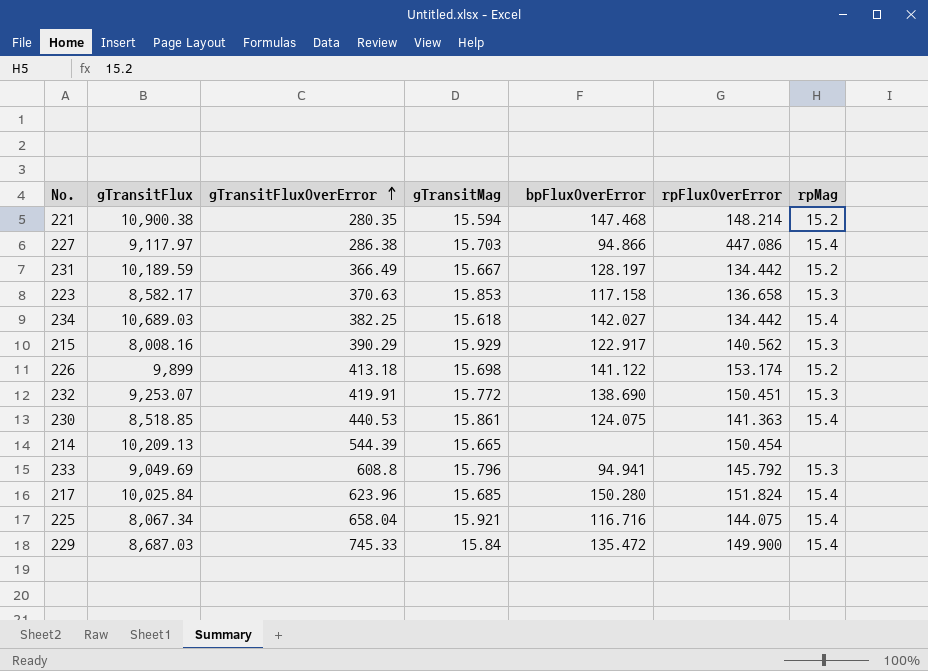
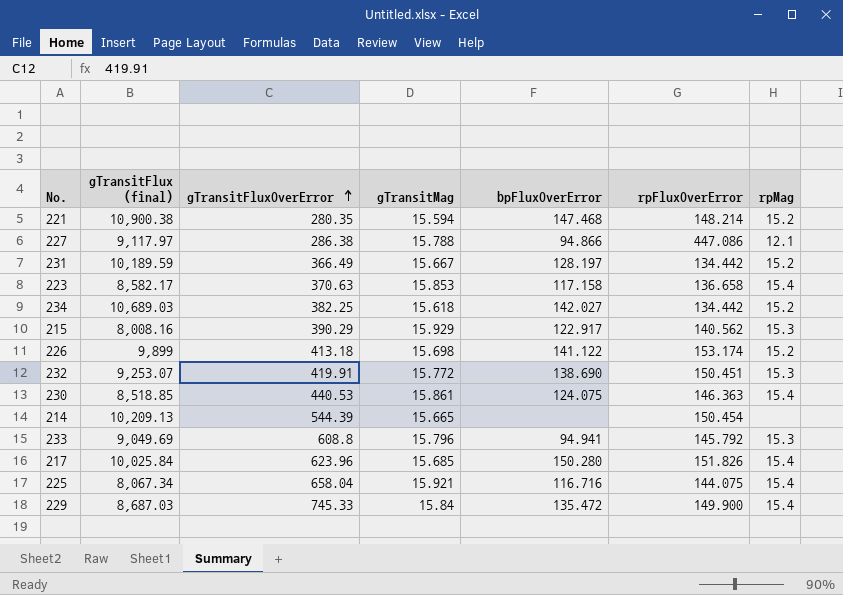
column name: gTransitFlux -> gTransitFlux (final)
227 | gTransitMag: 15.703 -> 15.788
227 | rpMag: 15.4 -> 12.1
223 | rpMag: 15.3 -> 15.4
234 | rpMag: 15.4 -> 15.2
230 | rpFluxOverError: 141.363 -> 146.363
217 | rpFluxOverError: 151.824 -> 151.826

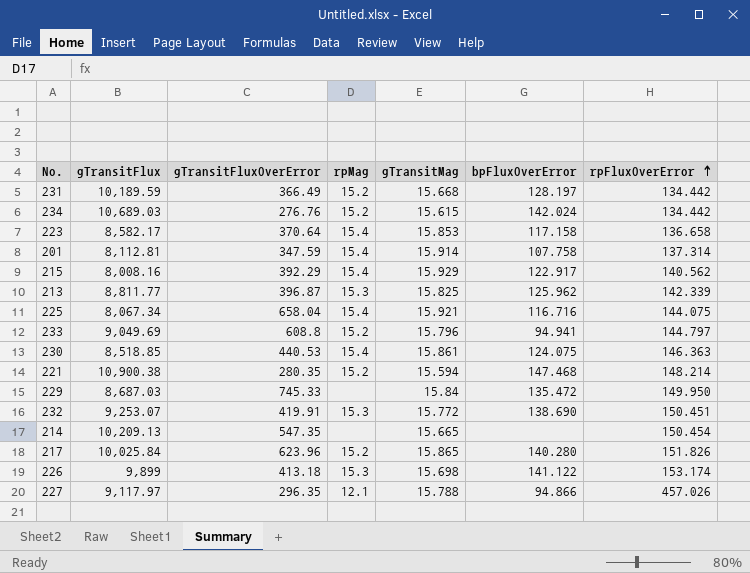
row order: gTransitFluxOverError ascending -> rpFluxOverError ascending
column name: gTransitFlux (final) -> gTransitFlux
column rpMag | position: 7 -> 4
231 | gTransitMag: 15.667 -> 15.668
234 | gTransitFluxOverError: 382.25 -> 276.76
234 | gTransitMag: 15.618 -> 15.615
234 | bpFluxOverError: 142.027 -> 142.024
223 | gTransitFluxOverError: 370.63 -> 370.64
row 201: none -> 8,112.81 | 347.59 | 15.4 | 15.914 | 107.758 | 137.314
215 | gTransitFluxOverError: 390.29 -> 392.29
215 | rpMag: 15.3 -> 15.4
row 213: none -> 8,811.77 | 396.87 | 15.3 | 15.825 | 125.962 | 142.339
233 | rpMag: 15.3 -> 15.2
233 | rpFluxOverError: 145.792 -> 144.797
229 | rpMag: 15.4 -> none
229 | rpFluxOverError: 149.900 -> 149.950
214 | gTransitFluxOverError: 544.39 -> 547.35
217 | rpMag: 15.4 -> 15.2
217 | gTransitMag: 15.685 -> 15.865
217 | bpFluxOverError: 150.280 -> 140.280
226 | rpMag: 15.2 -> 15.3
227 | gTransitFluxOverError: 286.38 -> 296.35
227 | rpFluxOverError: 447.086 -> 457.026

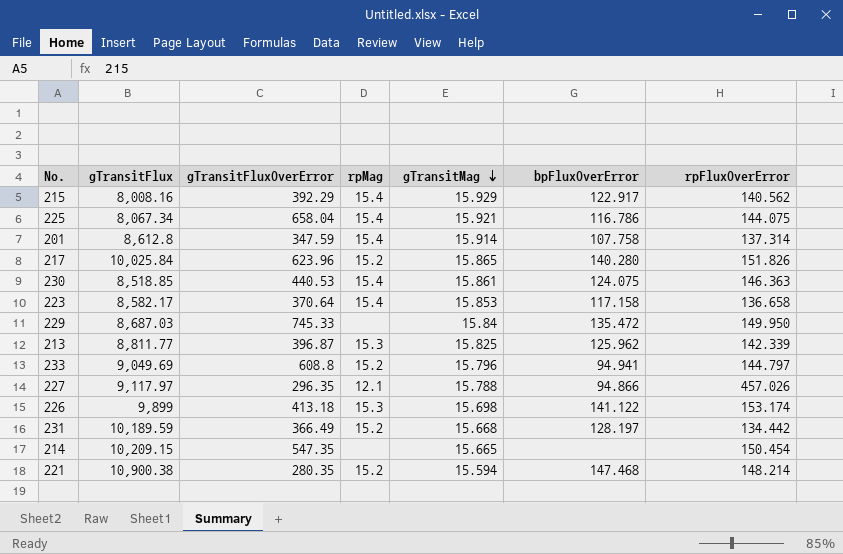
row order: rpFluxOverError ascending -> gTransitMag descending
row 234: 10,689.03 | 276.76 | 15.2 | 15.615 | 142.024 | 134.442 -> none
row 232: 9,253.07 | 419.91 | 15.3 | 15.772 | 138.690 | 150.451 -> none
225 | bpFluxOverError: 116.716 -> 116.786
201 | gTransitFlux: 8,112.81 -> 8,612.8
214 | gTransitFlux: 10,209.13 -> 10,209.15

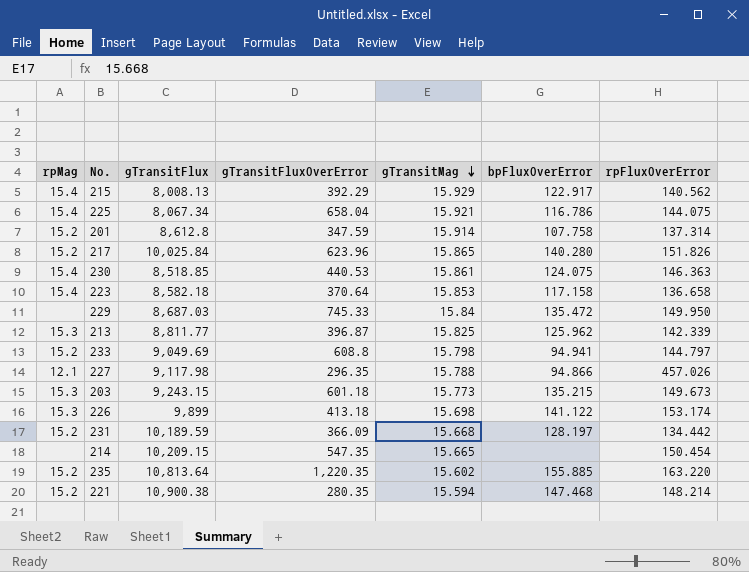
column rpMag | position: 4 -> 1
215 | gTransitFlux: 8,008.16 -> 8,008.13
201 | rpMag: 15.4 -> 15.2
223 | gTransitFlux: 8,582.17 -> 8,582.18
233 | gTransitMag: 15.796 -> 15.798
227 | gTransitFlux: 9,117.97 -> 9,117.98
row 203: none -> 15.3 | 9,243.15 | 601.18 | 15.773 | 135.215 | 149.673
231 | gTransitFluxOverError: 366.49 -> 366.09
row 235: none -> 15.2 | 10,813.64 | 1,220.35 | 15.602 | 155.885 | 163.220

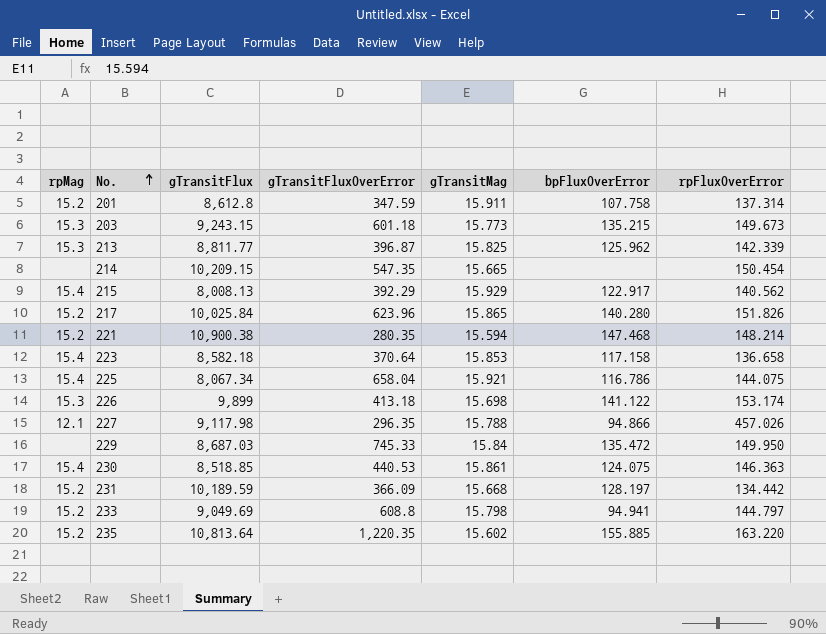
row order: gTransitMag descending -> No. ascending
201 | gTransitMag: 15.914 -> 15.911

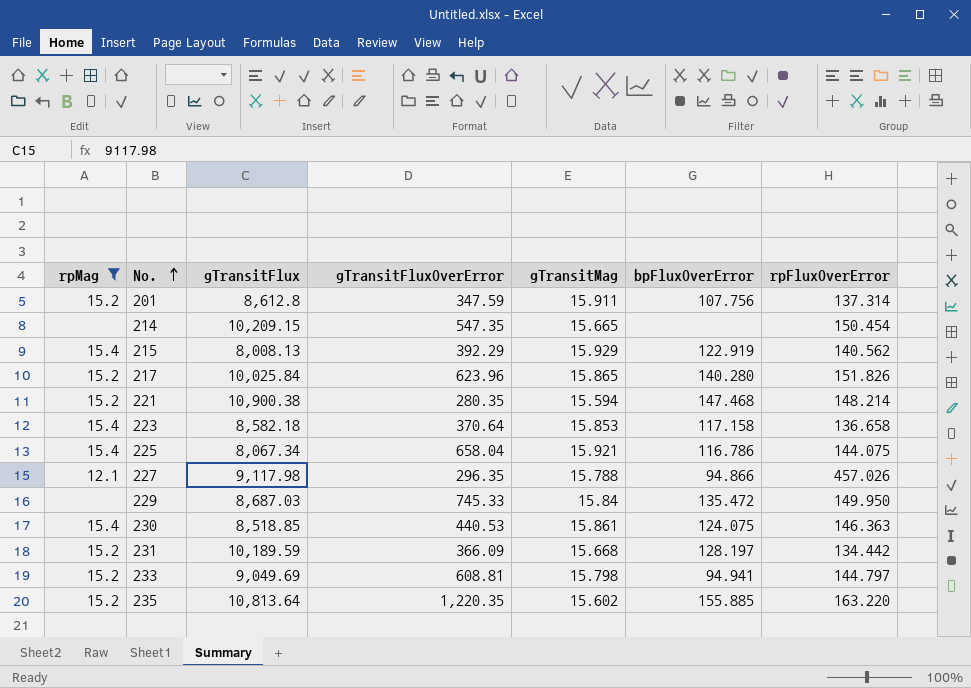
filter: none -> rpMag != 15.3
201 | bpFluxOverError: 107.758 -> 107.756
215 | bpFluxOverError: 122.917 -> 122.919
233 | gTransitFluxOverError: 608.8 -> 608.81

